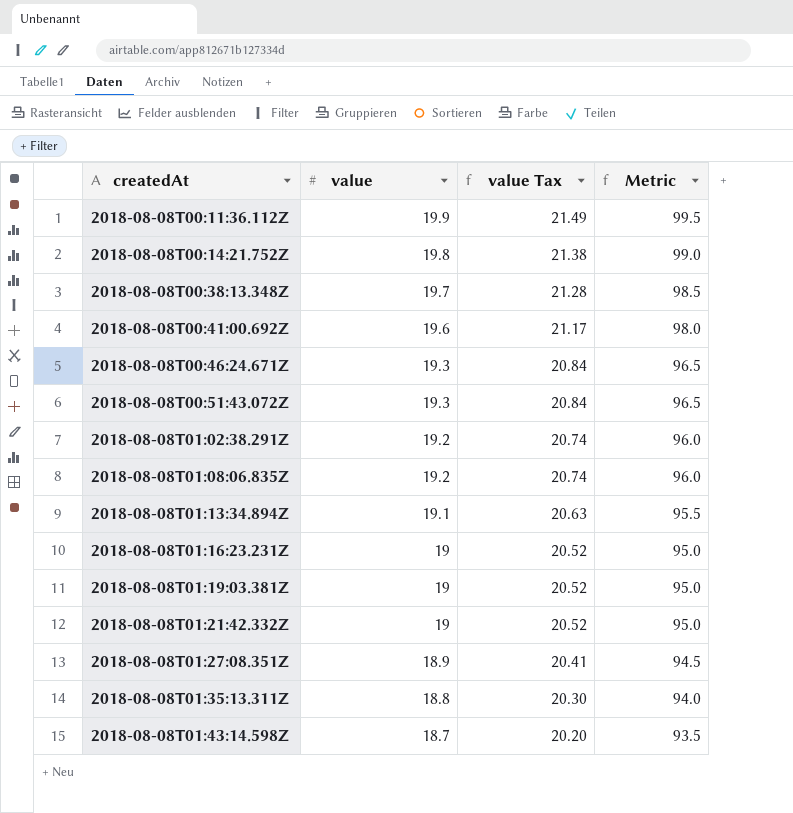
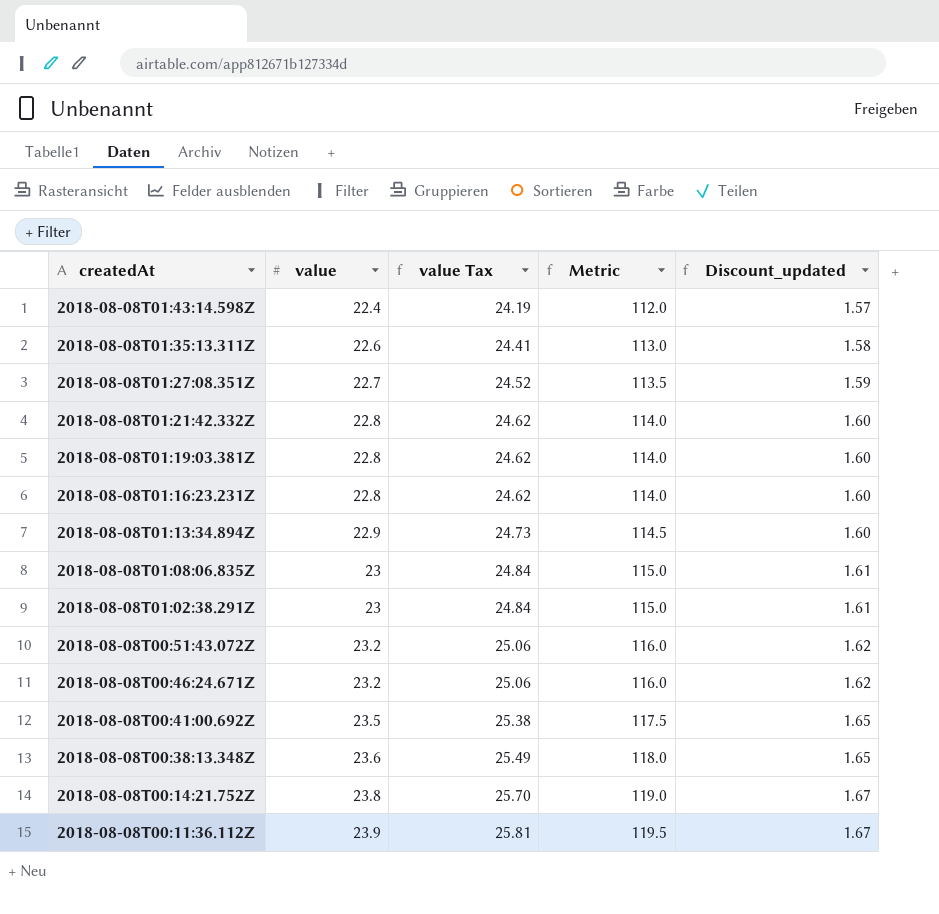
row order: createdAt ascending -> createdAt descending
column Discount_updated | formula: none -> [value] * 0.07
2018-08-08T01:43:14.598Z | value: 18.7 -> 22.4
2018-08-08T01:43:14.598Z | value Tax: 20.20 -> 24.19
2018-08-08T01:43:14.598Z | Metric: 93.5 -> 112.0
2018-08-08T01:35:13.311Z | value: 18.8 -> 22.6
2018-08-08T01:35:13.311Z | value Tax: 20.30 -> 24.41
2018-08-08T01:35:13.311Z | Metric: 94.0 -> 113.0
2018-08-08T01:27:08.351Z | value: 18.9 -> 22.7
2018-08-08T01:27:08.351Z | value Tax: 20.41 -> 24.52
2018-08-08T01:27:08.351Z | Metric: 94.5 -> 113.5
2018-08-08T01:21:42.332Z | value: 19 -> 22.8
2018-08-08T01:21:42.332Z | value Tax: 20.52 -> 24.62
2018-08-08T01:21:42.332Z | Metric: 95.0 -> 114.0
2018-08-08T01:19:03.381Z | value: 19 -> 22.8
2018-08-08T01:19:03.381Z | value Tax: 20.52 -> 24.62
2018-08-08T01:19:03.381Z | Metric: 95.0 -> 114.0
2018-08-08T01:16:23.231Z | value: 19 -> 22.8
2018-08-08T01:16:23.231Z | value Tax: 20.52 -> 24.62
2018-08-08T01:16:23.231Z | Metric: 95.0 -> 114.0
2018-08-08T01:13:34.894Z | value: 19.1 -> 22.9
2018-08-08T01:13:34.894Z | value Tax: 20.63 -> 24.73
2018-08-08T01:13:34.894Z | Metric: 95.5 -> 114.5
2018-08-08T01:08:06.835Z | value: 19.2 -> 23
2018-08-08T01:08:06.835Z | value Tax: 20.74 -> 24.84
2018-08-08T01:08:06.835Z | Metric: 96.0 -> 115.0
2018-08-08T01:02:38.291Z | value: 19.2 -> 23
2018-08-08T01:02:38.291Z | value Tax: 20.74 -> 24.84
2018-08-08T01:02:38.291Z | Metric: 96.0 -> 115.0
2018-08-08T00:51:43.072Z | value: 19.3 -> 23.2
2018-08-08T00:51:43.072Z | value Tax: 20.84 -> 25.06
2018-08-08T00:51:43.072Z | Metric: 96.5 -> 116.0
2018-08-08T00:46:24.671Z | value: 19.3 -> 23.2
2018-08-08T00:46:24.671Z | value Tax: 20.84 -> 25.06
2018-08-08T00:46:24.671Z | Metric: 96.5 -> 116.0
2018-08-08T00:41:00.692Z | value: 19.6 -> 23.5
2018-08-08T00:41:00.692Z | value Tax: 21.17 -> 25.38
2018-08-08T00:41:00.692Z | Metric: 98.0 -> 117.5
2018-08-08T00:38:13.348Z | value: 19.7 -> 23.6
2018-08-08T00:38:13.348Z | value Tax: 21.28 -> 25.49
2018-08-08T00:38:13.348Z | Metric: 98.5 -> 118.0
2018-08-08T00:14:21.752Z | value: 19.8 -> 23.8
2018-08-08T00:14:21.752Z | value Tax: 21.38 -> 25.70
2018-08-08T00:14:21.752Z | Metric: 99.0 -> 119.0
2018-08-08T00:11:36.112Z | value: 19.9 -> 23.9
2018-08-08T00:11:36.112Z | value Tax: 21.49 -> 25.81
2018-08-08T00:11:36.112Z | Metric: 99.5 -> 119.5

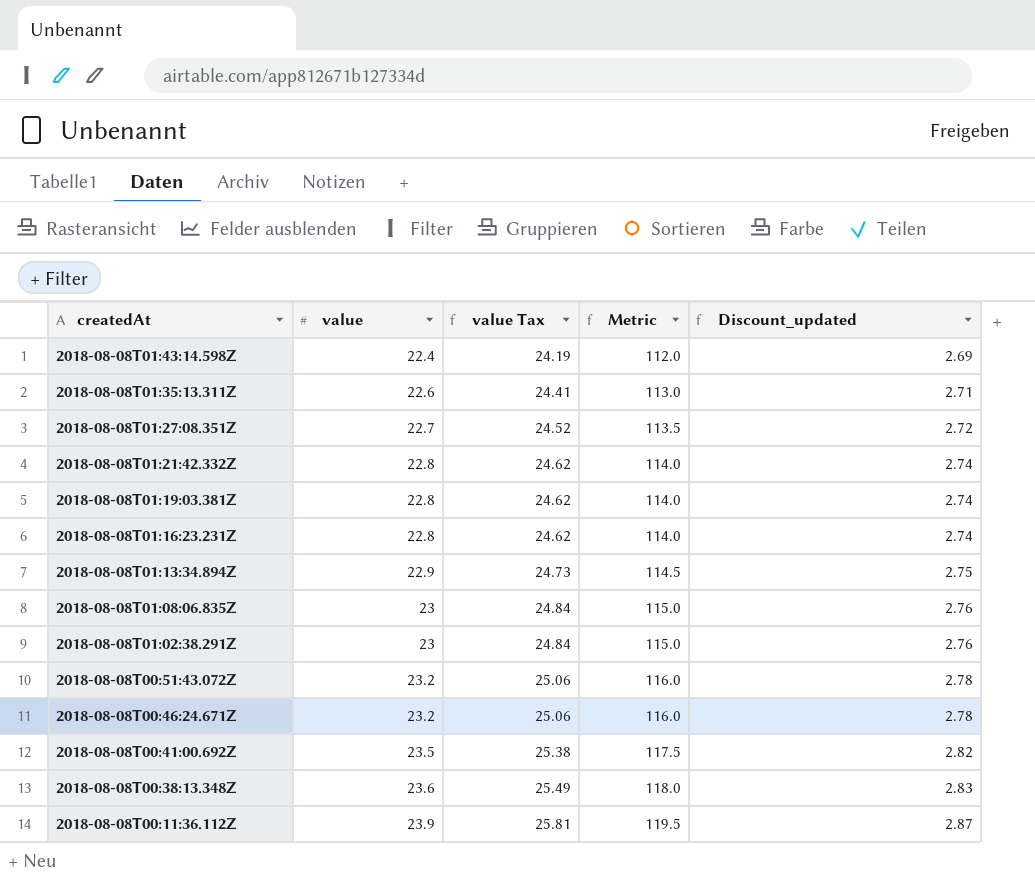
column Discount_updated | formula: [value] * 0.07 -> [value] * 0.12
row 2018-08-08T00:14:21.752Z: 23.8 | 25.70 | 119.0 | 1.67 -> none

